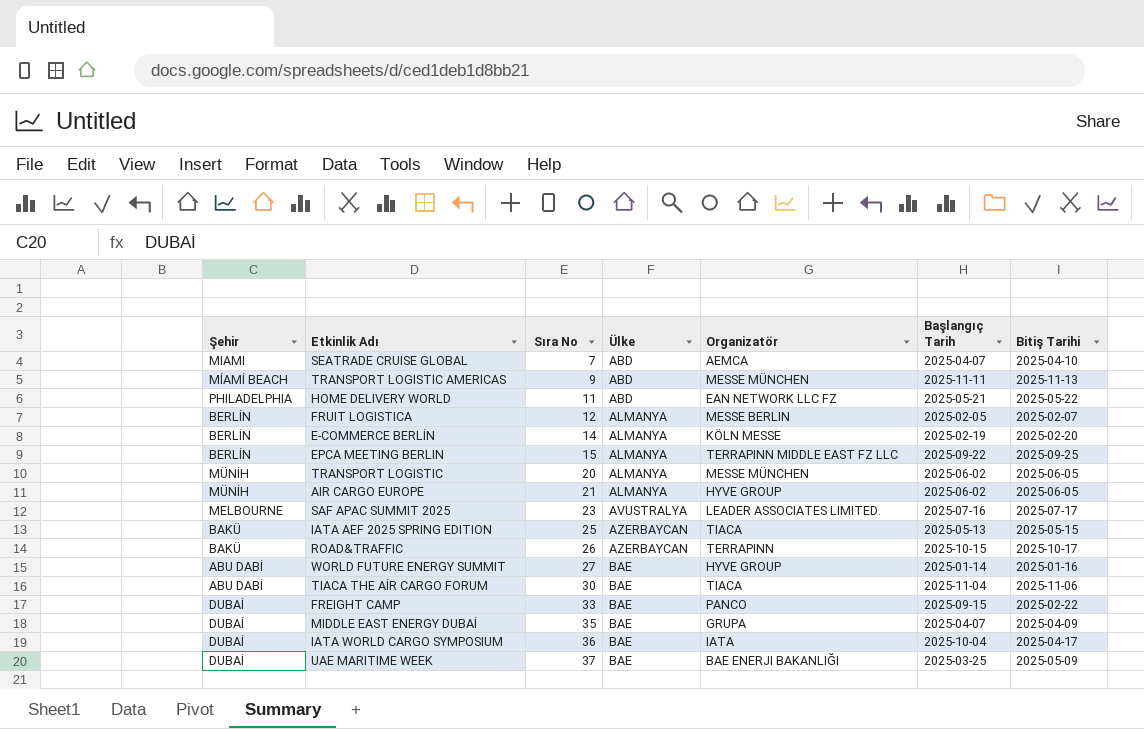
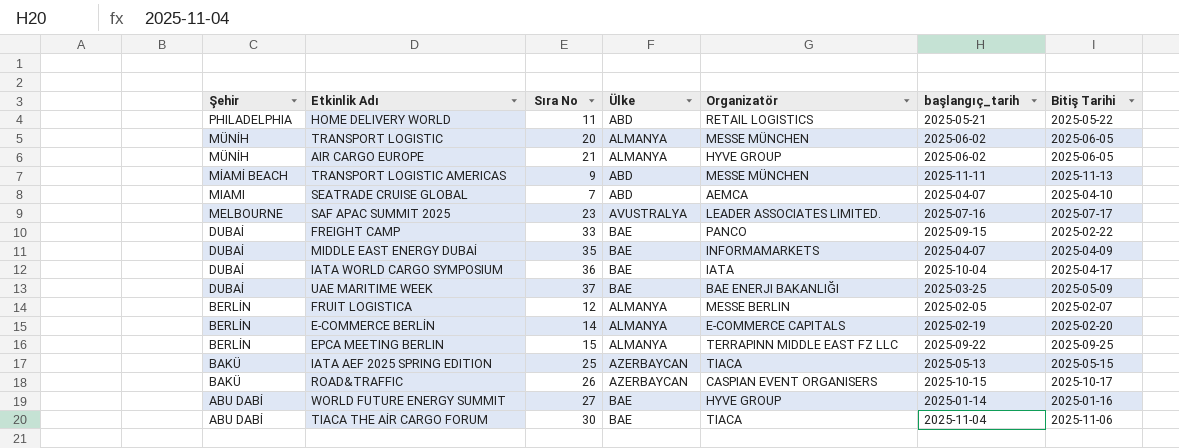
row order: Sıra No ascending -> Şehir descending
column name: Başlangıç Tarih -> başlangıç_tarih
HOME DELIVERY WORLD | Organizatör: EAN NETWORK LLC FZ -> RETAIL LOGISTICS
MIDDLE EAST ENERGY DUBAİ | Organizatör: GRUPA -> INFORMAMARKETS
E-COMMERCE BERLİN | Organizatör: KÖLN MESSE -> E-COMMERCE CAPITALS
ROAD&TRAFFIC | Organizatör: TERRAPINN -> CASPIAN EVENT ORGANISERS

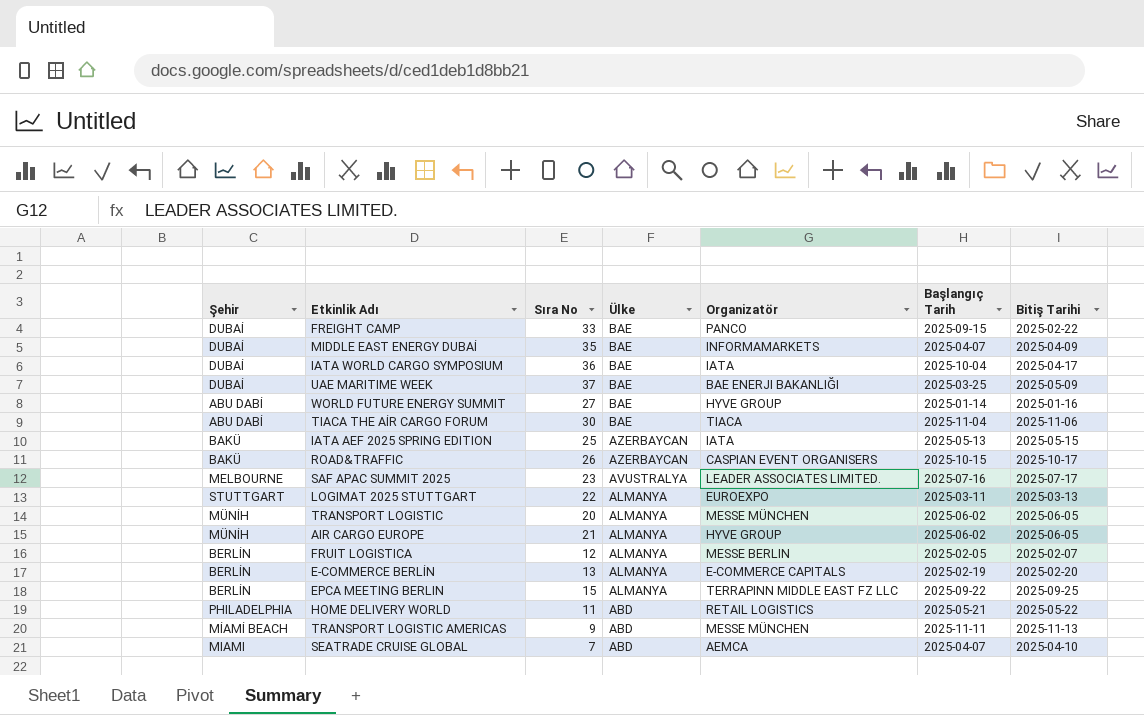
row order: Şehir descending -> Ülke descending
column name: başlangıç_tarih -> Başlangıç Tarih
IATA AEF 2025 SPRING EDITION | Organizatör: TIACA -> IATA
row LOGIMAT 2025 STUTTGART: none -> STUTTGART | 22 | ALMANYA | EUROEXPO | 2025-03-11 | 2025-03-13
E-COMMERCE BERLİN | Sıra No: 14 -> 13

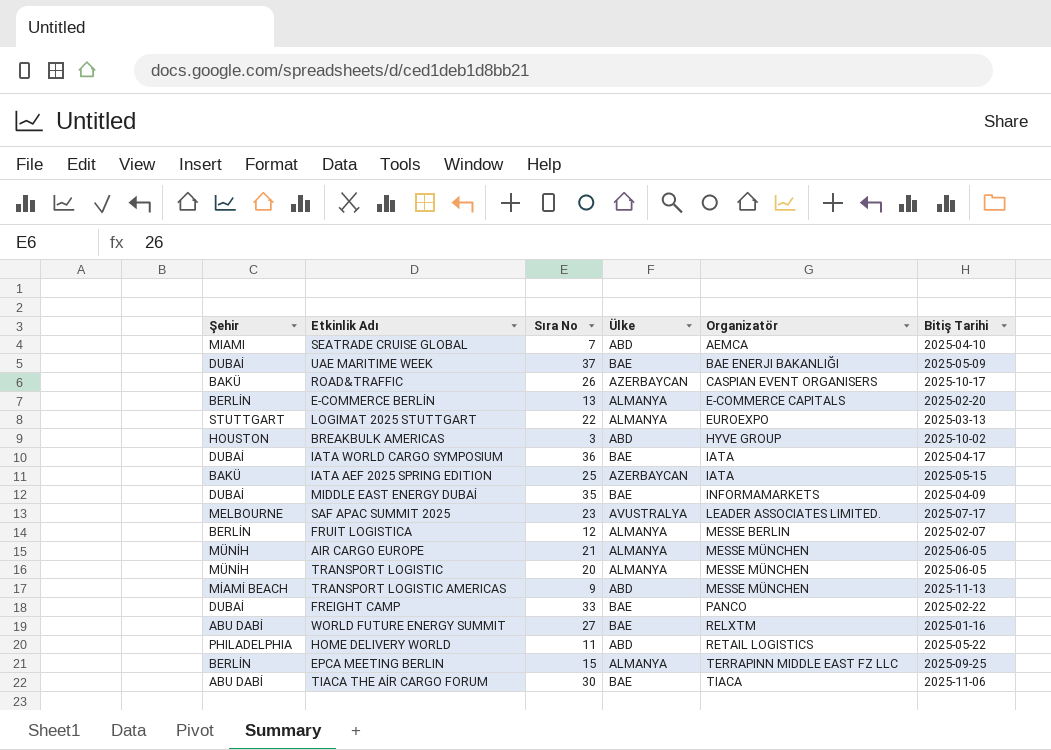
row order: Ülke descending -> Organizatör ascending
column Başlangıç Tarih | position: 6 -> none
row BREAKBULK AMERICAS: none -> HOUSTON | 3 | ABD | HYVE GROUP | 2025-10-02
AIR CARGO EUROPE | Organizatör: HYVE GROUP -> MESSE MÜNCHEN
WORLD FUTURE ENERGY SUMMIT | Organizatör: HYVE GROUP -> RELXTM

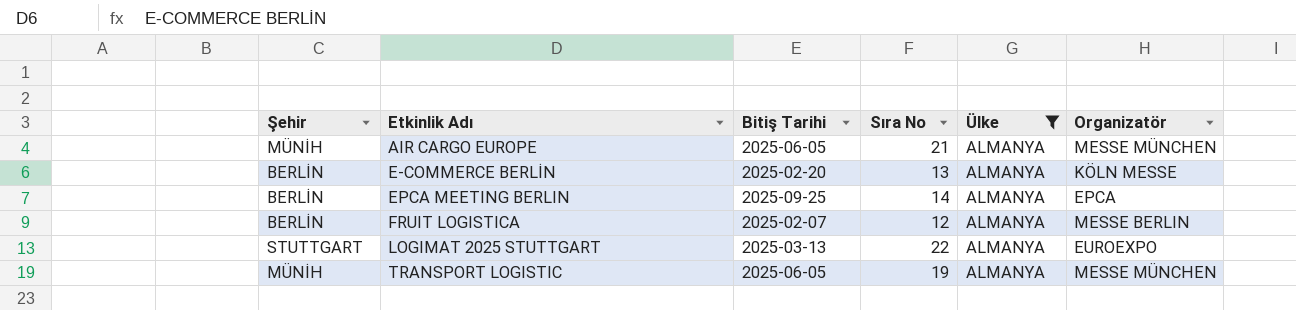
filter: none -> Ülke = ALMANYA
row order: Organizatör ascending -> Etkinlik Adı ascending
column Bitiş Tarihi | position: 6 -> 3
E-COMMERCE BERLİN | Organizatör: E-COMMERCE CAPITALS -> KÖLN MESSE
EPCA MEETING BERLIN | Sıra No: 15 -> 14
EPCA MEETING BERLIN | Organizatör: TERRAPINN MIDDLE EAST FZ LLC -> EPCA
TRANSPORT LOGISTIC | Sıra No: 20 -> 19

